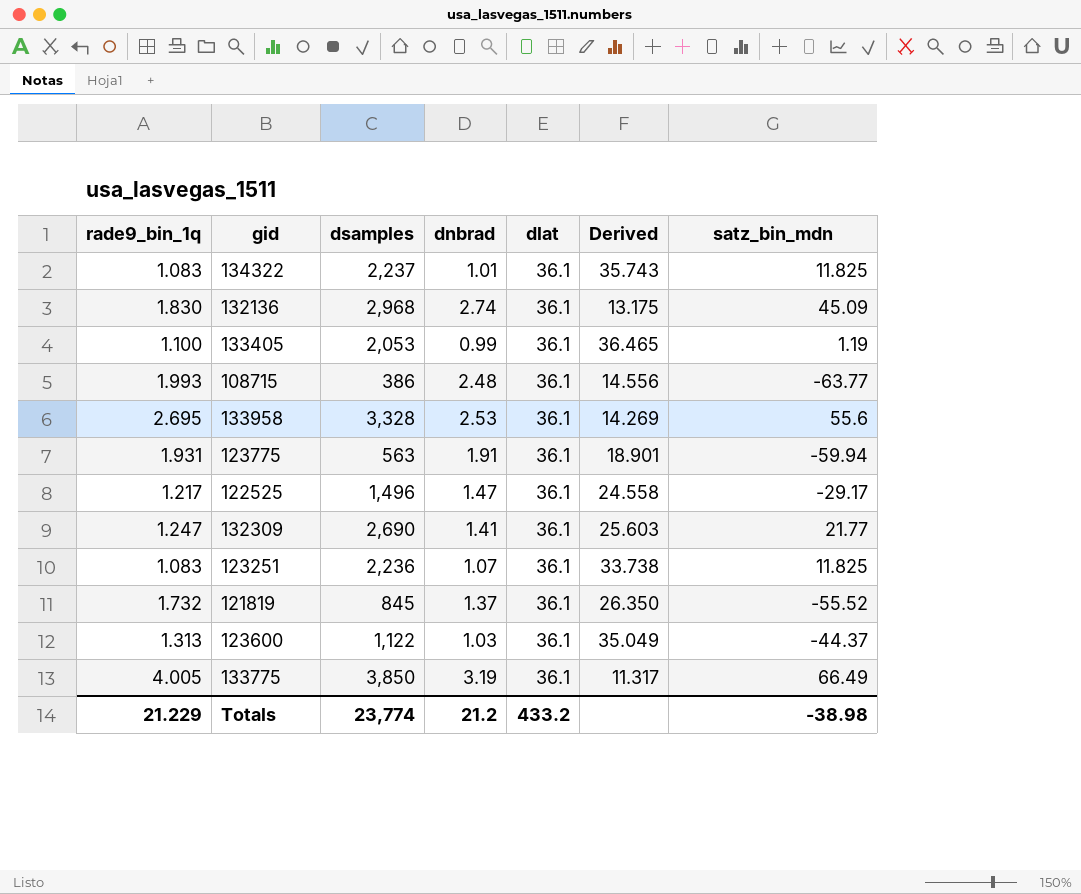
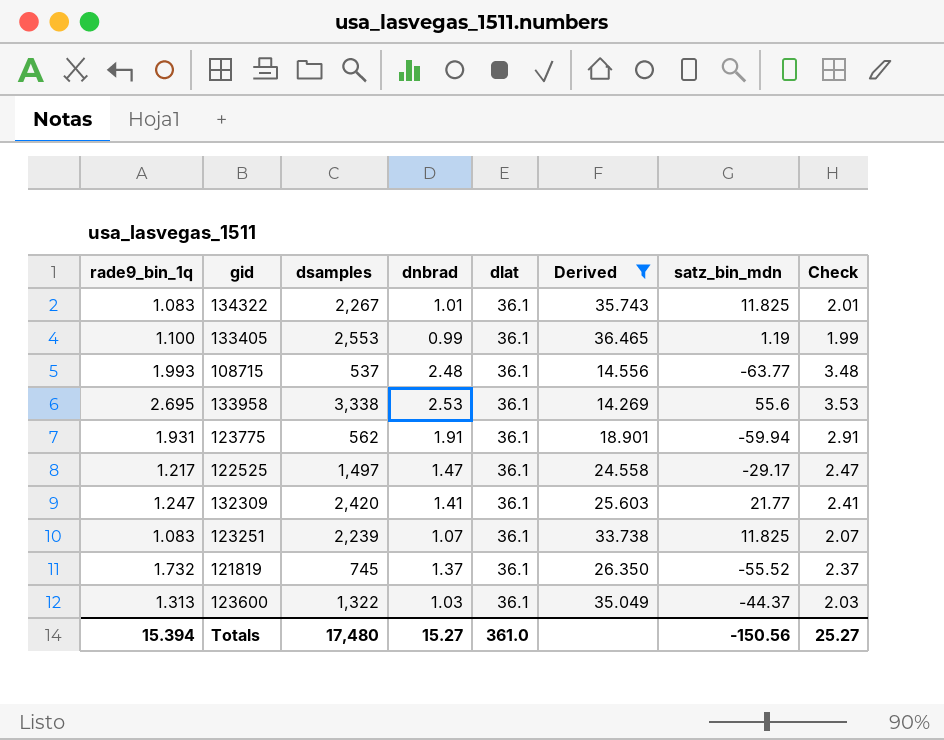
filter: none -> Derived >= 14.269
column Check | formula: none -> [dnbrad] + 1
134322 | dsamples: 2,237 -> 2,267
133405 | dsamples: 2,053 -> 2,553
108715 | dsamples: 386 -> 537
133958 | dsamples: 3,328 -> 3,338
123775 | dsamples: 563 -> 562
122525 | dsamples: 1,496 -> 1,497
132309 | dsamples: 2,690 -> 2,420
123251 | dsamples: 2,236 -> 2,239
121819 | dsamples: 845 -> 745
123600 | dsamples: 1,122 -> 1,322
Totals | rade9_bin_1q: 21.229 -> 15.394
Totals | dsamples: 23,774 -> 17,480
Totals | dnbrad: 21.2 -> 15.27
Totals | dlat: 433.2 -> 361.0
Totals | satz_bin_mdn: -38.98 -> -150.56

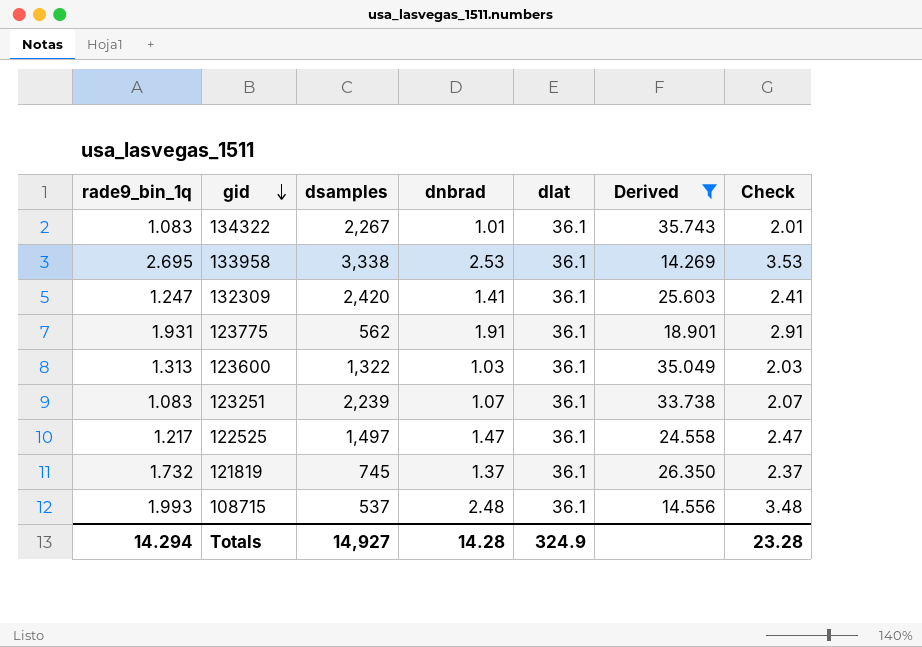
row order: none -> gid descending
column satz_bin_mdn | position: 7 -> none
row 133405: 1.100 | 2,553 | 0.99 | 36.1 | 36.465 | 1.19 | 1.99 -> none
Totals | rade9_bin_1q: 15.394 -> 14.294
Totals | dsamples: 17,480 -> 14,927
Totals | dnbrad: 15.27 -> 14.28
Totals | dlat: 361.0 -> 324.9
Totals | Check: 25.27 -> 23.28

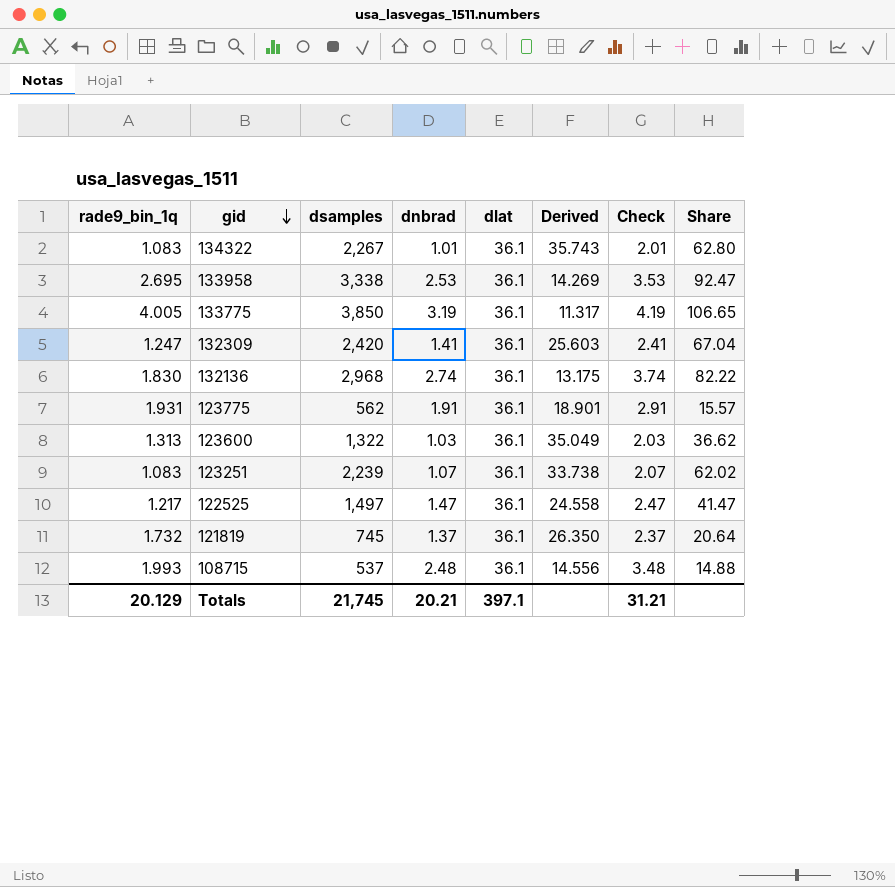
filter: Derived >= 14.269 -> none
column Share | formula: none -> [dsamples] / [dlat]
Totals | rade9_bin_1q: 14.294 -> 20.129
Totals | dsamples: 14,927 -> 21,745
Totals | dnbrad: 14.28 -> 20.21
Totals | dlat: 324.9 -> 397.1
Totals | Check: 23.28 -> 31.21

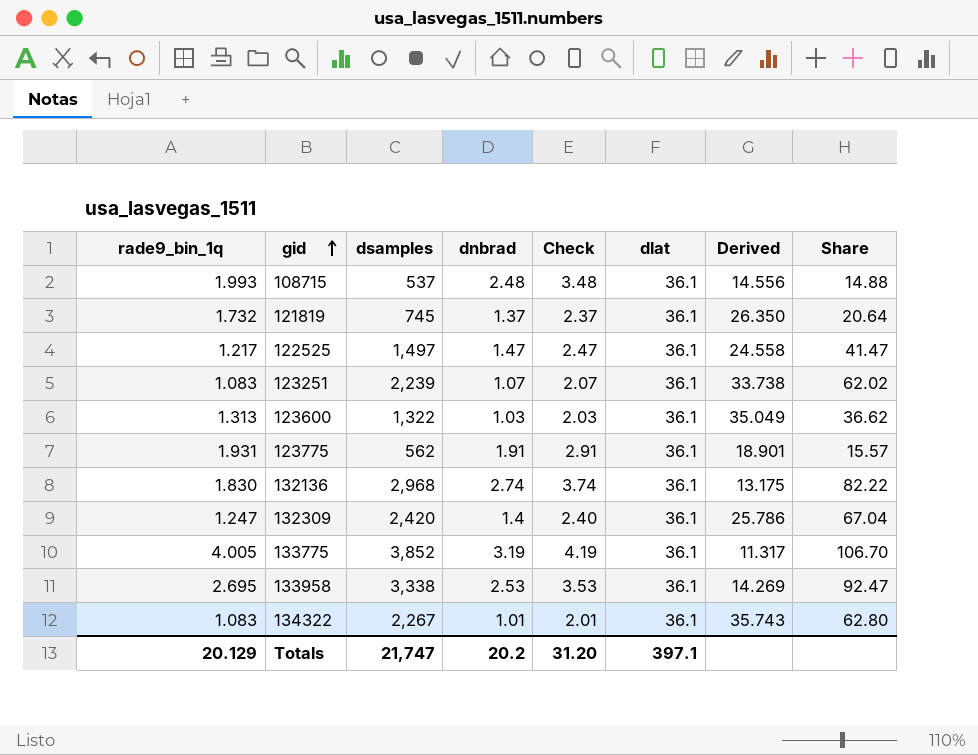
row order: gid descending -> gid ascending
column Check | position: 7 -> 5
132309 | dnbrad: 1.41 -> 1.4
132309 | Check: 2.41 -> 2.40
132309 | Derived: 25.603 -> 25.786
133775 | dsamples: 3,850 -> 3,852
133775 | Share: 106.65 -> 106.70
Totals | dsamples: 21,745 -> 21,747
Totals | dnbrad: 20.21 -> 20.2
Totals | Check: 31.21 -> 31.20

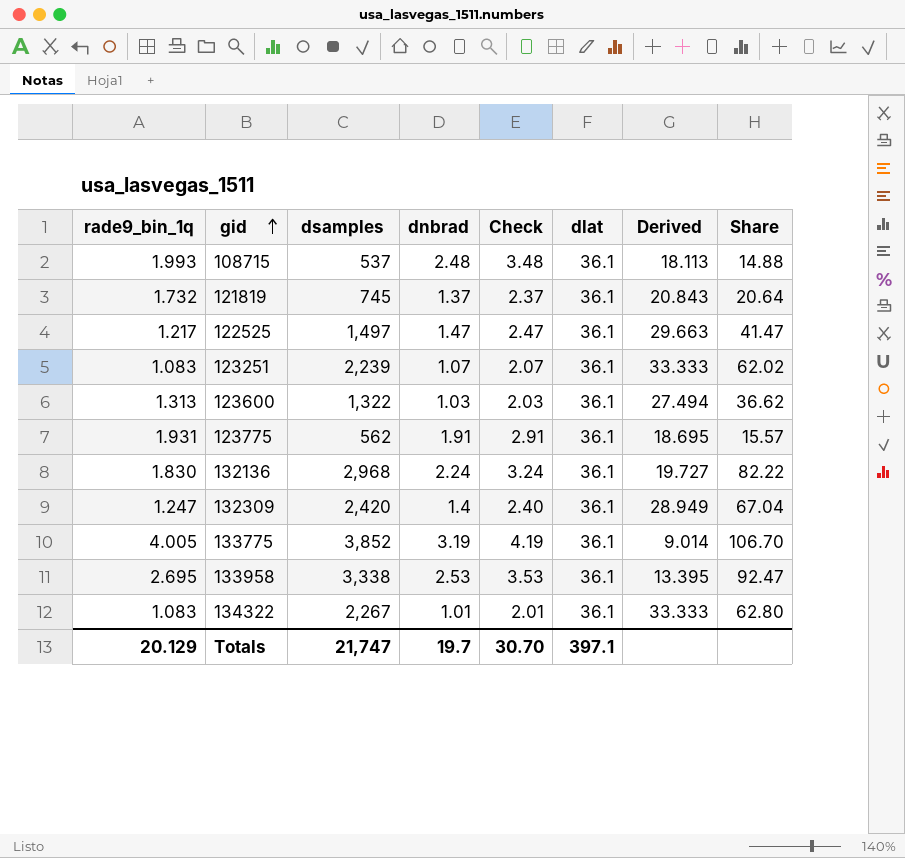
column Derived | formula: [dlat] / [dnbrad] -> [dlat] / [rade9_bin_1q]
132136 | dnbrad: 2.74 -> 2.24
132136 | Check: 3.74 -> 3.24
Totals | dnbrad: 20.2 -> 19.7
Totals | Check: 31.20 -> 30.70

